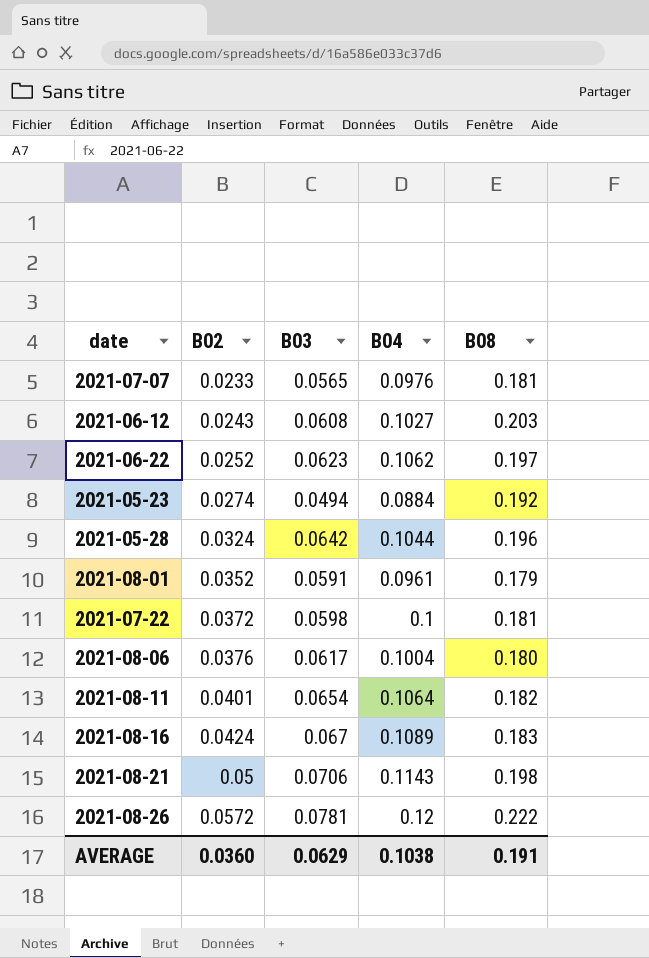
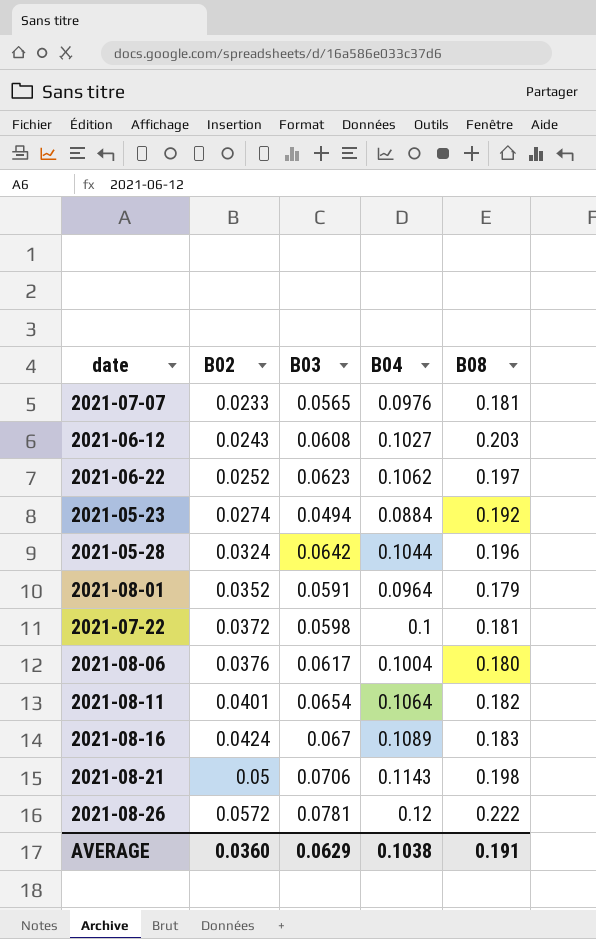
2021-08-01 | B04: 0.0961 -> 0.0964

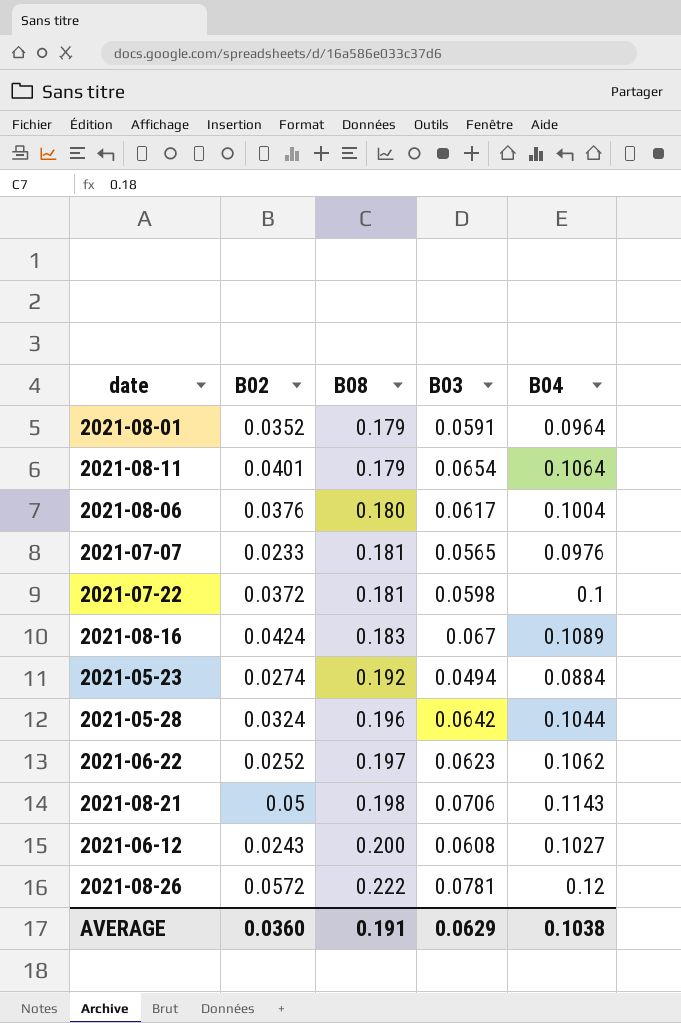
row order: B02 ascending -> B08 ascending
column B08 | position: 5 -> 3
2021-08-11 | B08: 0.182 -> 0.179
2021-06-12 | B08: 0.203 -> 0.200

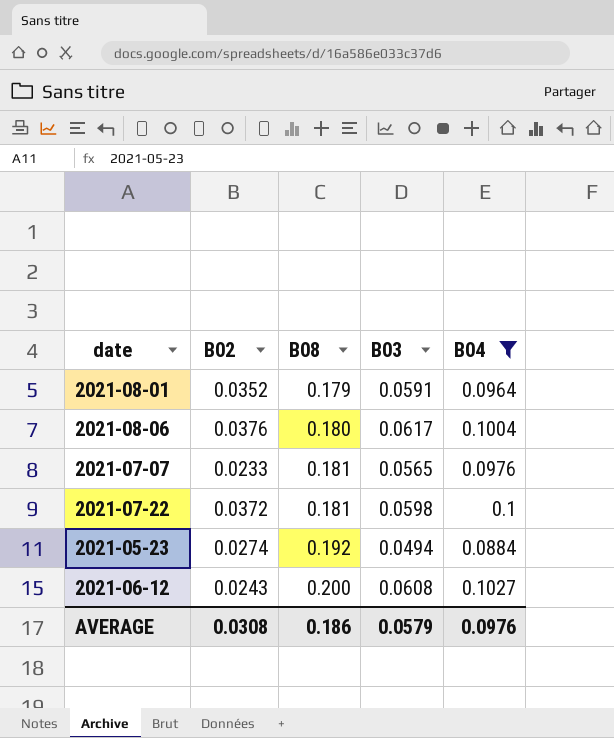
filter: none -> B04 <= 0.1027
AVERAGE | B02: 0.0360 -> 0.0308
AVERAGE | B08: 0.191 -> 0.186
AVERAGE | B03: 0.0629 -> 0.0579
AVERAGE | B04: 0.1038 -> 0.0976

